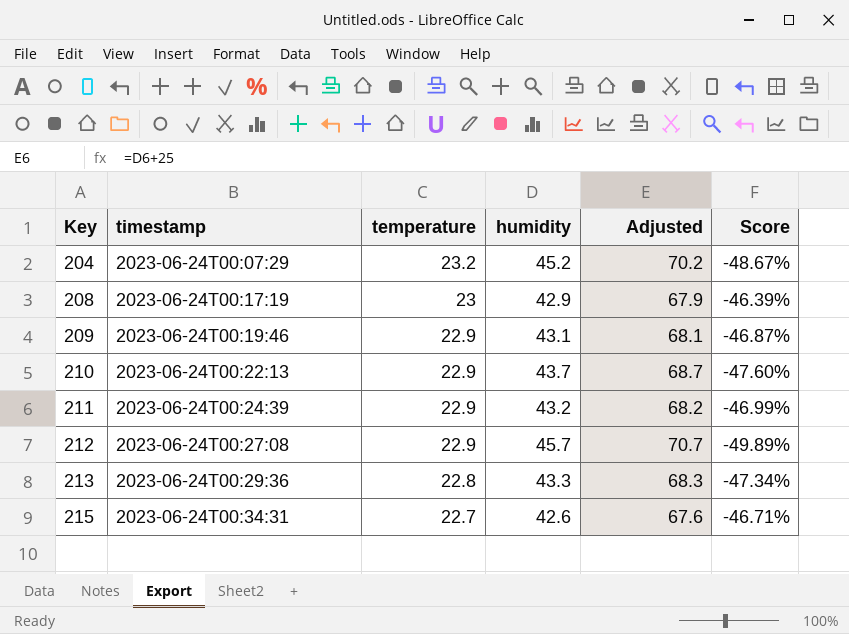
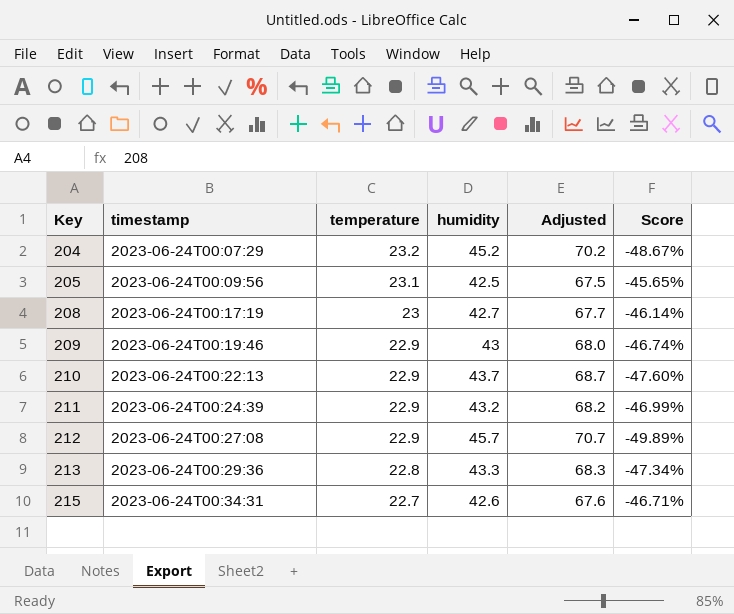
row 205: none -> 2023-06-24T00:09:56 | 23.1 | 42.5 | 67.5 | -45.65%
208 | humidity: 42.9 -> 42.7
208 | Adjusted: 67.9 -> 67.7
208 | Score: -46.39% -> -46.14%
209 | humidity: 43.1 -> 43
209 | Adjusted: 68.1 -> 68.0
209 | Score: -46.87% -> -46.74%

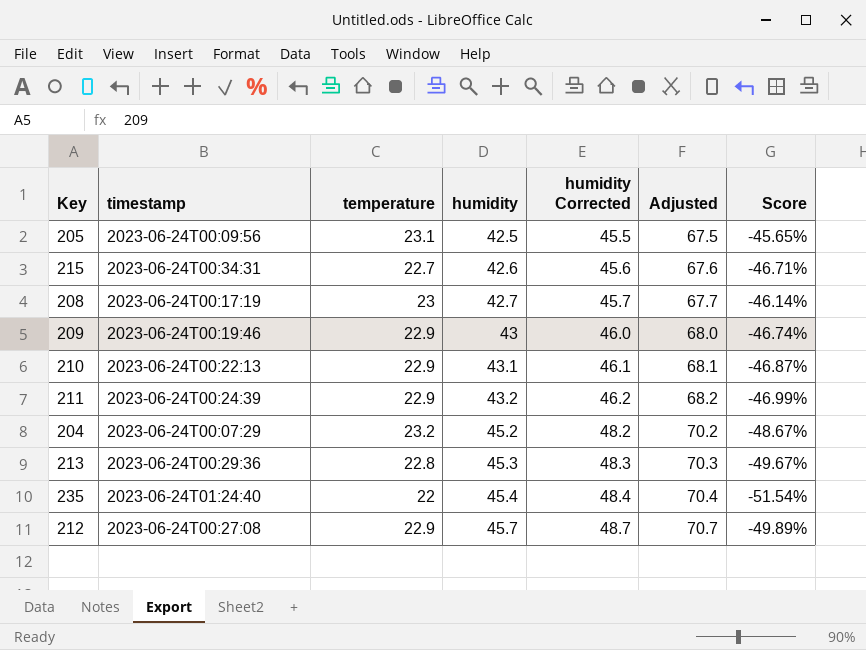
row order: Key ascending -> humidity ascending
column humidity Corrected | formula: none -> [humidity] + 3
210 | humidity: 43.7 -> 43.1
210 | Adjusted: 68.7 -> 68.1
210 | Score: -47.60% -> -46.87%
213 | humidity: 43.3 -> 45.3
213 | Adjusted: 68.3 -> 70.3
213 | Score: -47.34% -> -49.67%
row 235: none -> 2023-06-24T01:24:40 | 22 | 45.4 | 48.4 | 70.4 | -51.54%

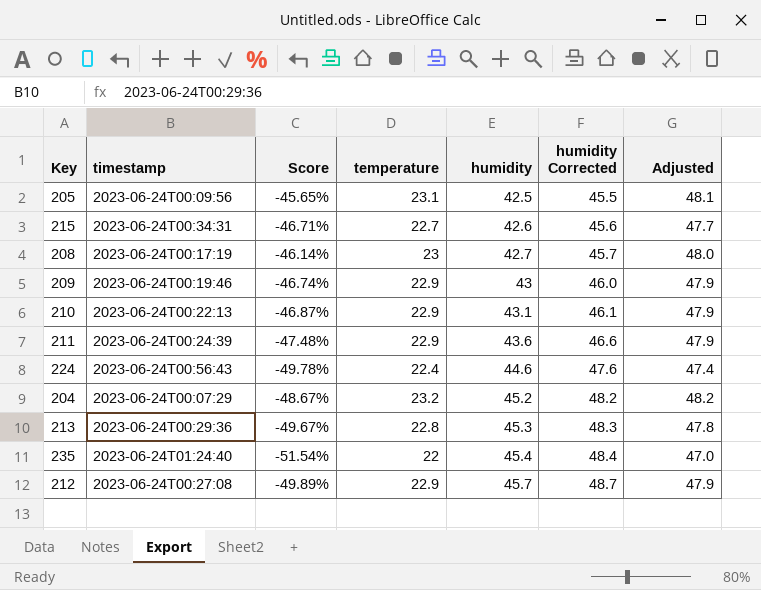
column Score | position: 7 -> 3
column Adjusted | formula: [humidity] + 25 -> [temperature] + 25
211 | Score: -46.99% -> -47.48%
211 | humidity: 43.2 -> 43.6
211 | humidity Corrected: 46.2 -> 46.6
row 224: none -> 2023-06-24T00:56:43 | -49.78% | 22.4 | 44.6 | 47.6 | 47.4

